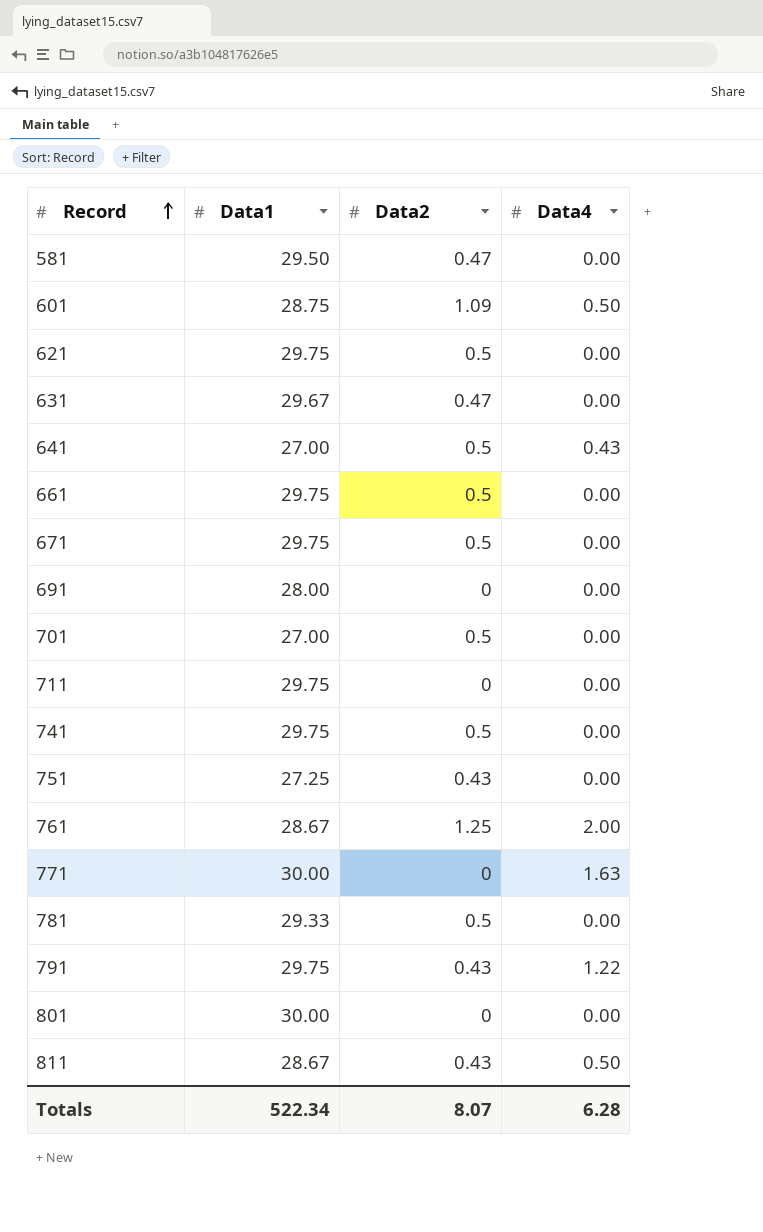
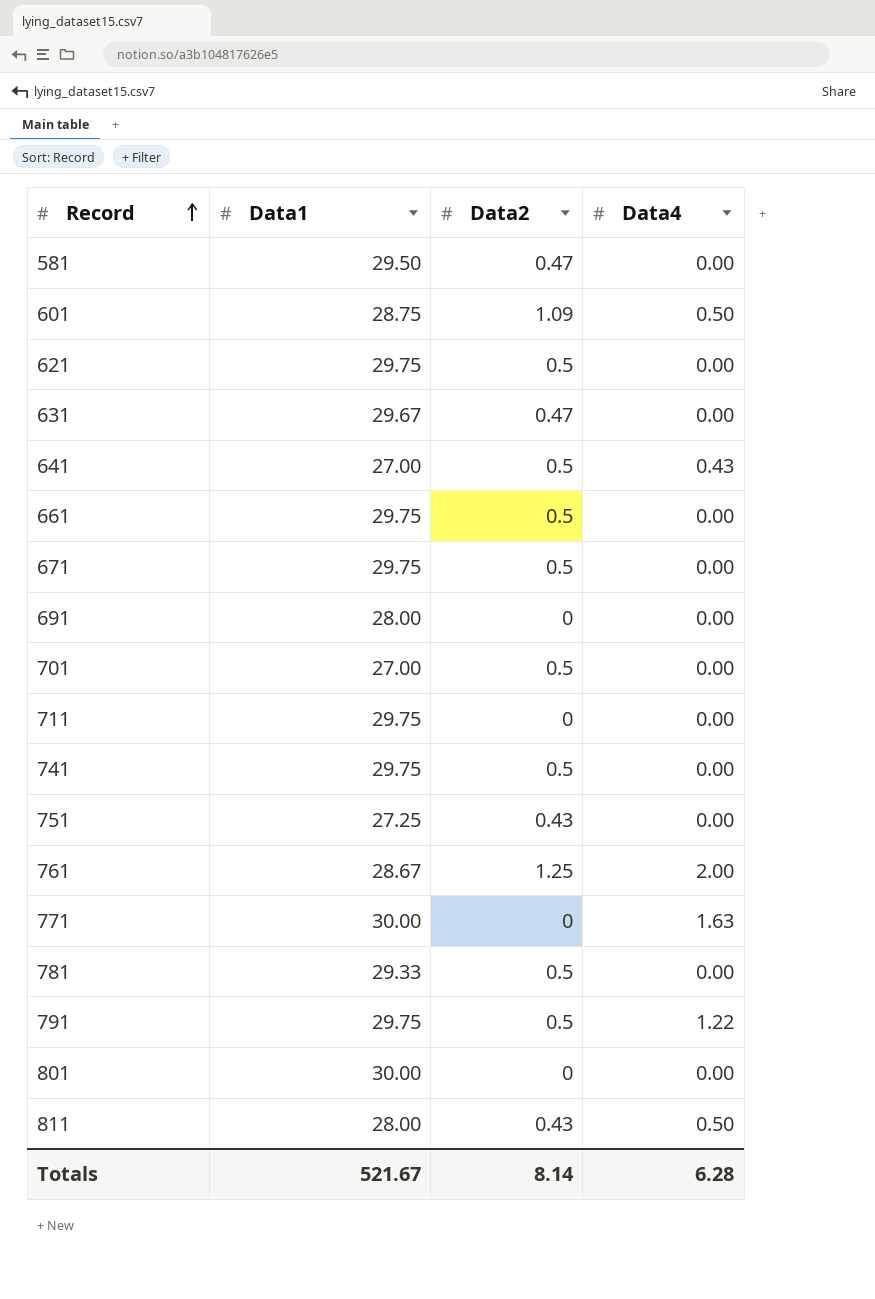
791 | Data2: 0.43 -> 0.5
811 | Data1: 28.67 -> 28.00
Totals | Data1: 522.34 -> 521.67
Totals | Data2: 8.07 -> 8.14

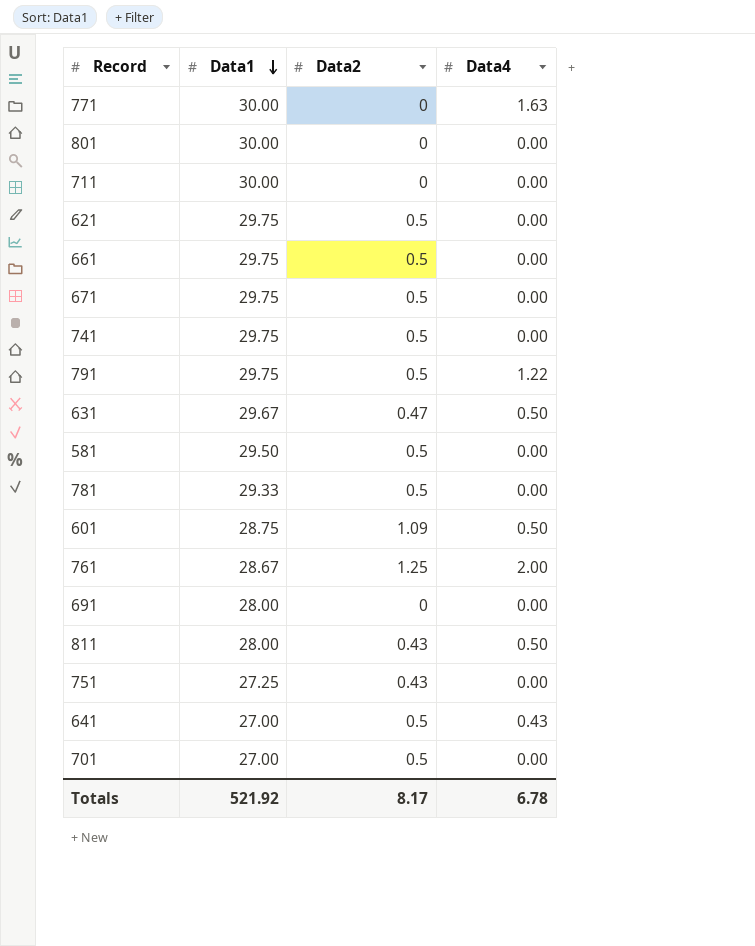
row order: Record ascending -> Data1 descending
711 | Data1: 29.75 -> 30.00
631 | Data4: 0.00 -> 0.50
581 | Data2: 0.47 -> 0.5
Totals | Data1: 521.67 -> 521.92
Totals | Data2: 8.14 -> 8.17
Totals | Data4: 6.28 -> 6.78

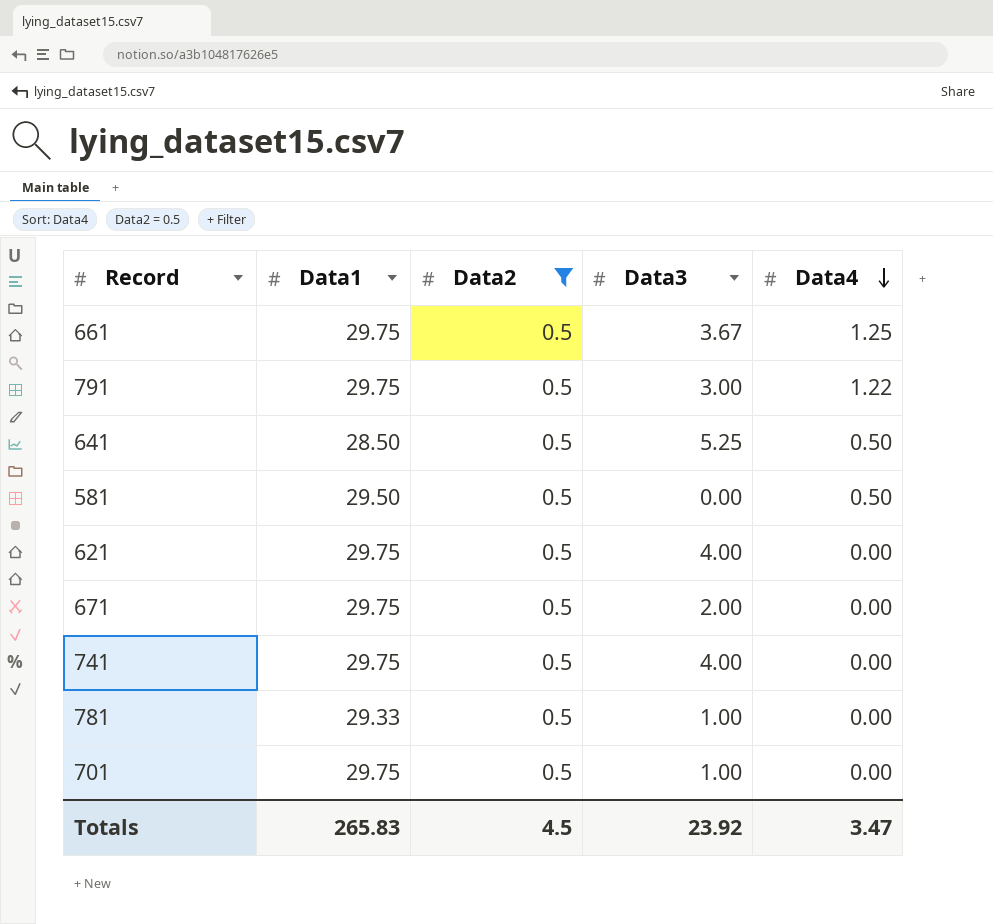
filter: none -> Data2 = 0.5
row order: Data1 descending -> Data4 descending
column Data3 | position: none -> 4
661 | Data4: 0.00 -> 1.25
641 | Data1: 27.00 -> 28.50
641 | Data4: 0.43 -> 0.50
581 | Data4: 0.00 -> 0.50
701 | Data1: 27.00 -> 29.75
Totals | Data1: 521.92 -> 265.83
Totals | Data2: 8.17 -> 4.5
Totals | Data4: 6.78 -> 3.47

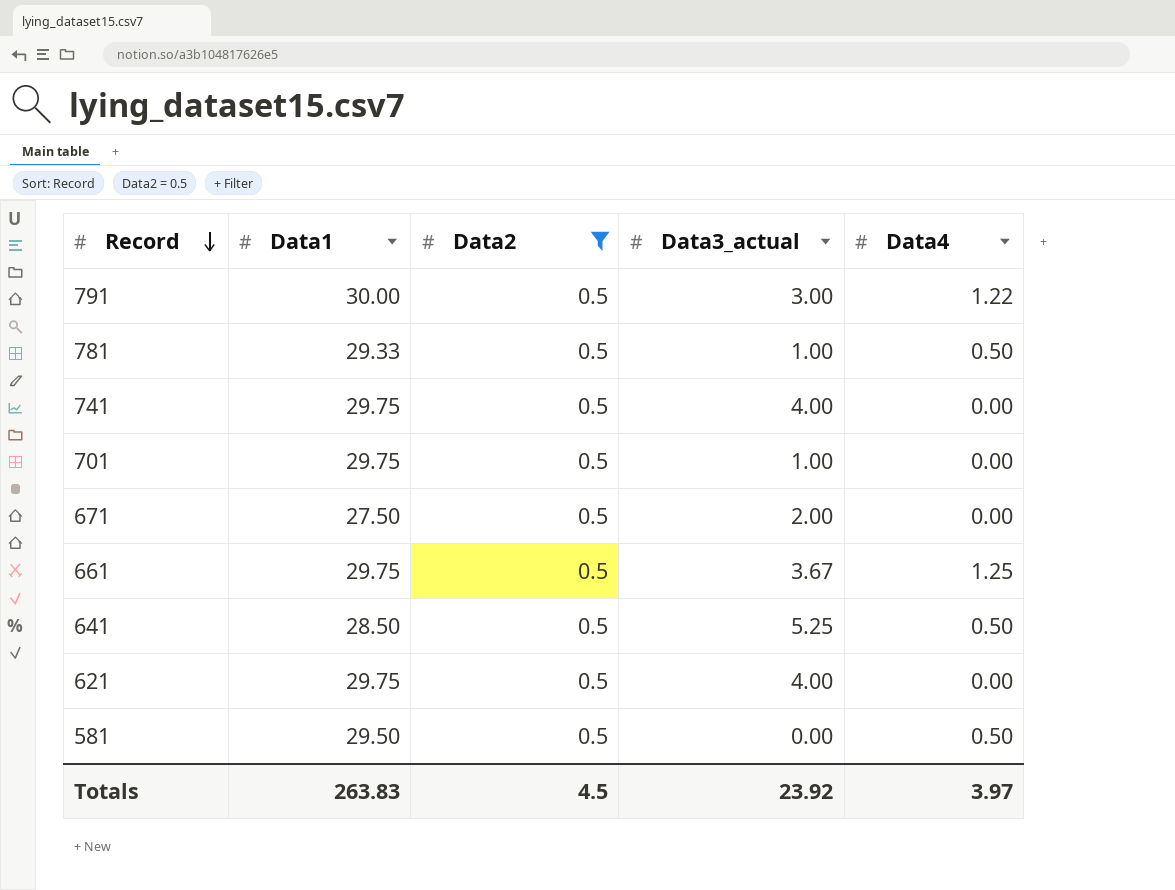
row order: Data4 descending -> Record descending
column name: Data3 -> Data3_actual
791 | Data1: 29.75 -> 30.00
781 | Data4: 0.00 -> 0.50
671 | Data1: 29.75 -> 27.50
Totals | Data1: 265.83 -> 263.83
Totals | Data4: 3.47 -> 3.97

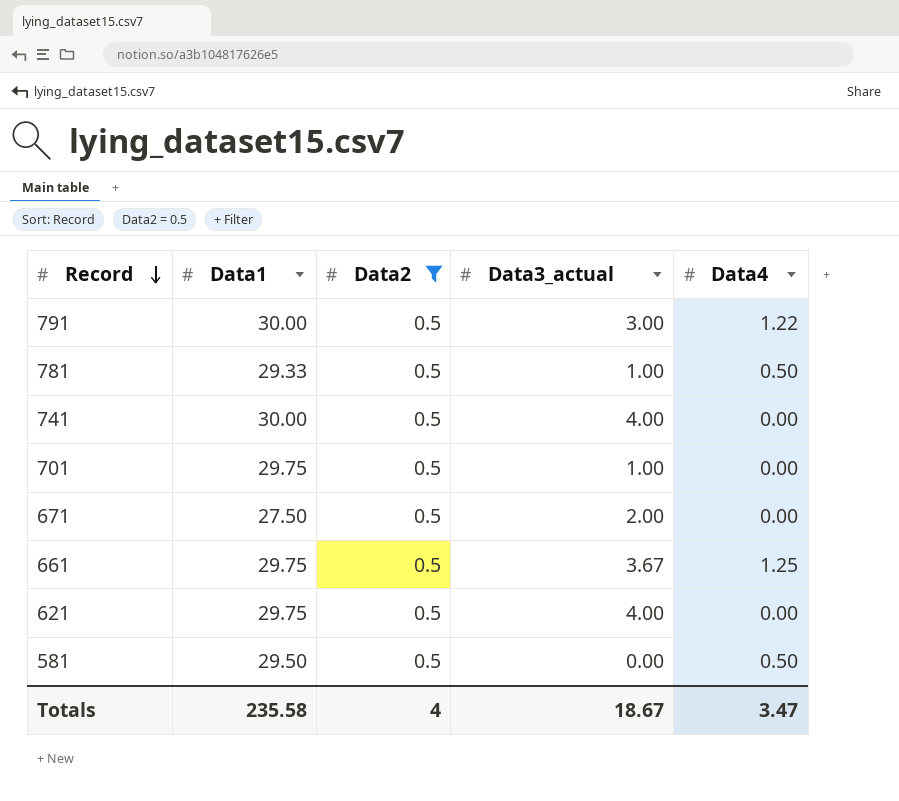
row 641: 28.50 | 0.5 | 5.25 | 0.50 -> none
741 | Data1: 29.75 -> 30.00
Totals | Data1: 263.83 -> 235.58
Totals | Data2: 4.5 -> 4
Totals | Data3_actual: 23.92 -> 18.67
Totals | Data4: 3.97 -> 3.47

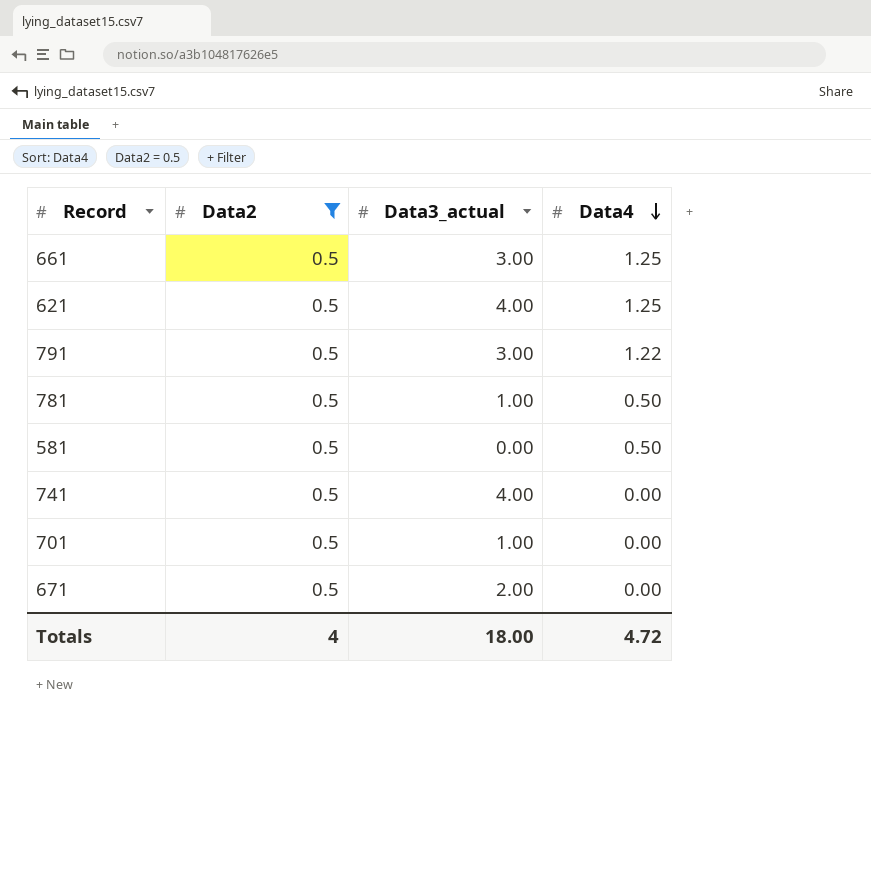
row order: Record descending -> Data4 descending
column Data1 | position: 2 -> none
661 | Data3_actual: 3.67 -> 3.00
621 | Data4: 0.00 -> 1.25
Totals | Data3_actual: 18.67 -> 18.00
Totals | Data4: 3.47 -> 4.72

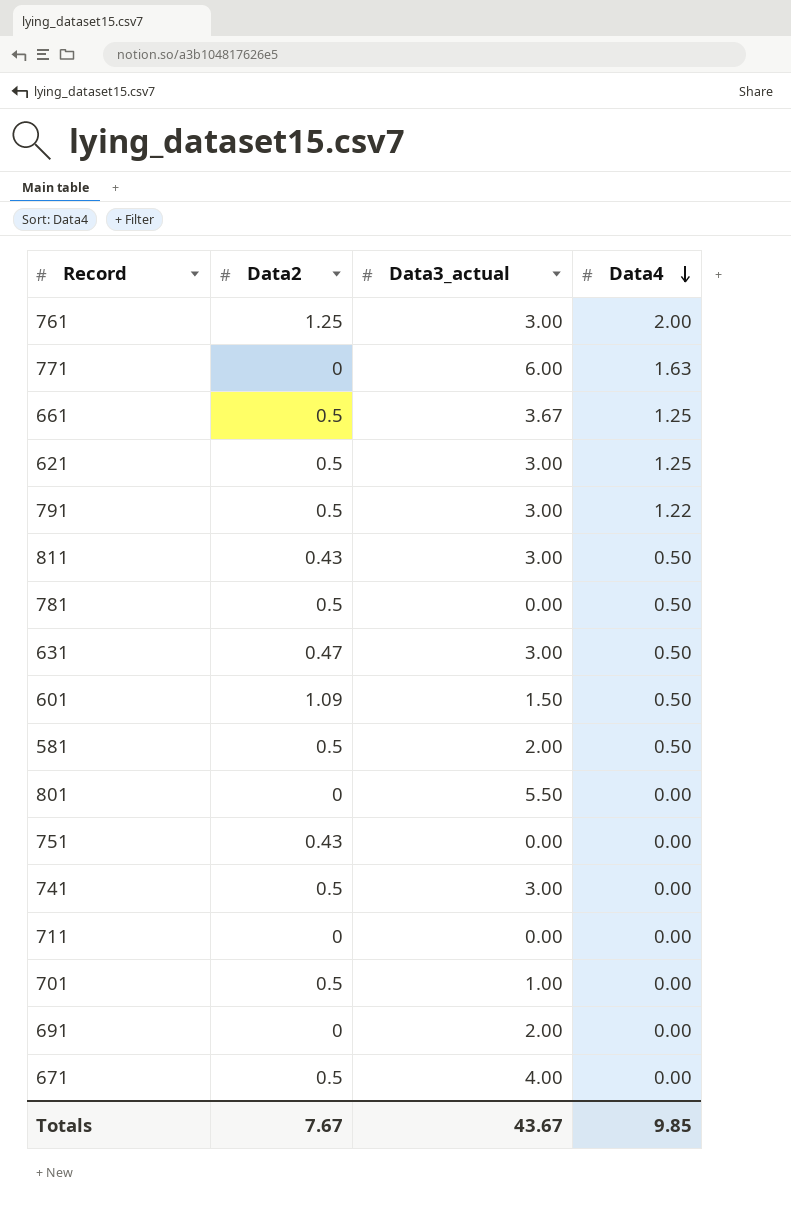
filter: Data2 = 0.5 -> none
661 | Data3_actual: 3.00 -> 3.67
621 | Data3_actual: 4.00 -> 3.00
781 | Data3_actual: 1.00 -> 0.00
581 | Data3_actual: 0.00 -> 2.00
741 | Data3_actual: 4.00 -> 3.00
671 | Data3_actual: 2.00 -> 4.00
Totals | Data2: 4 -> 7.67
Totals | Data3_actual: 18.00 -> 43.67
Totals | Data4: 4.72 -> 9.85

